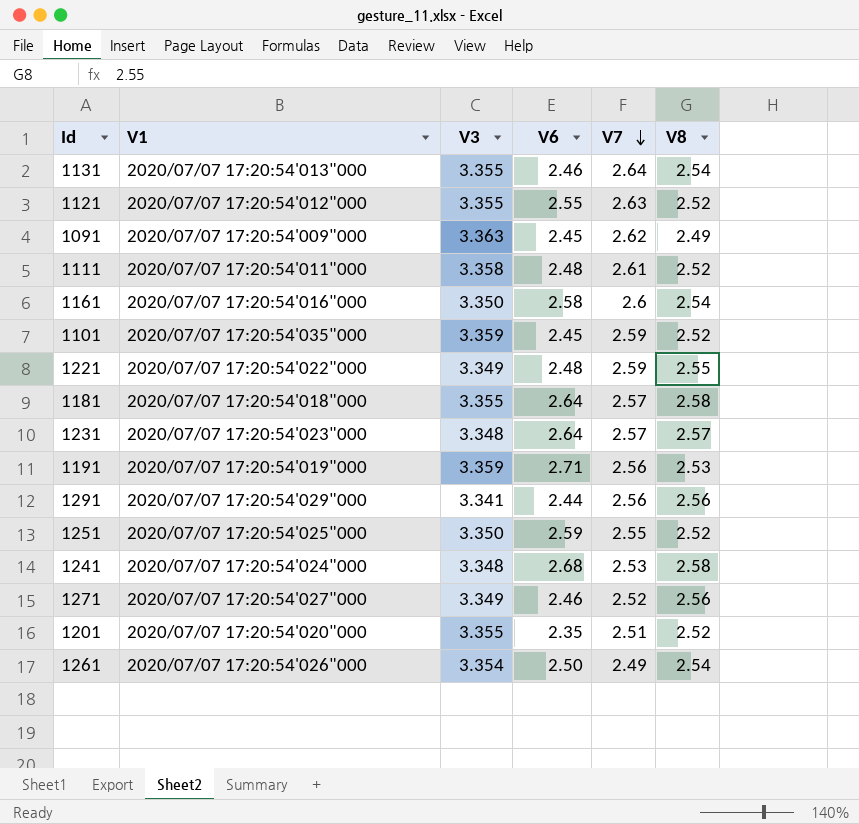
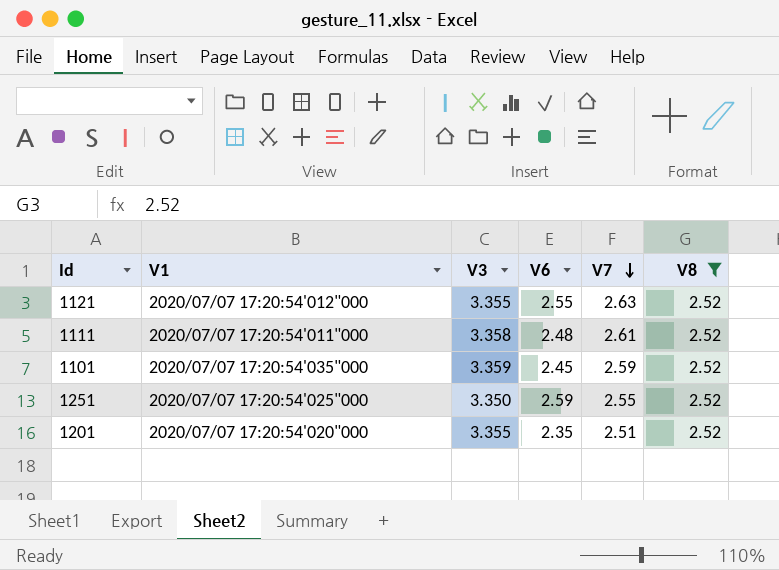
filter: none -> V8 = 2.52

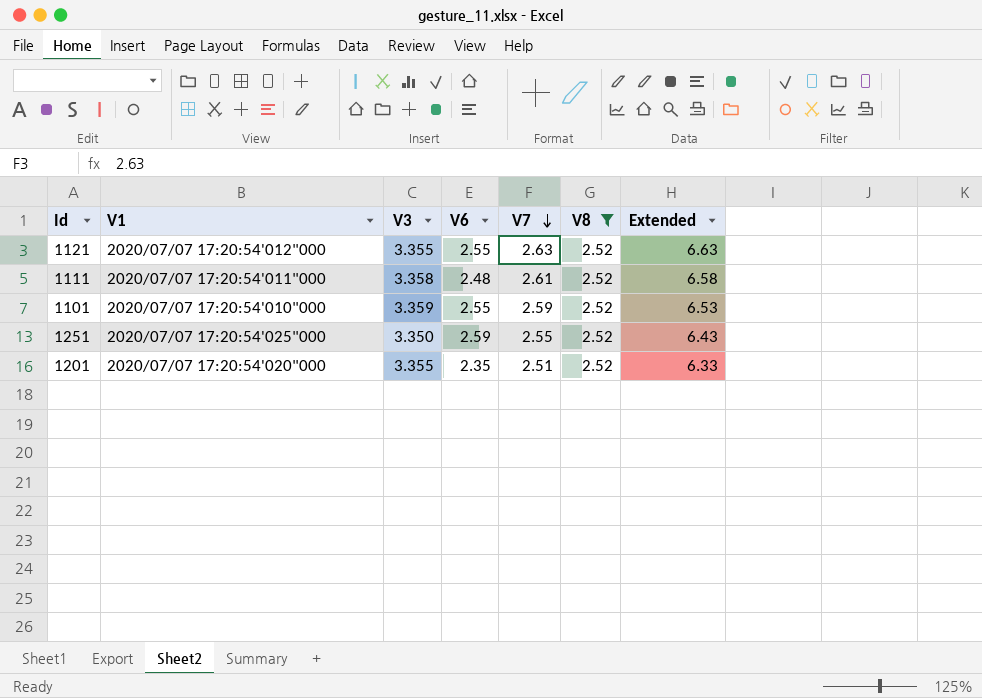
column Extended | formula: none -> [V7] * [V8]
1101 | V1: 2020/07/07 17:20:54'035"000 -> 2020/07/07 17:20:54'010"000
1101 | V6: 2.45 -> 2.55

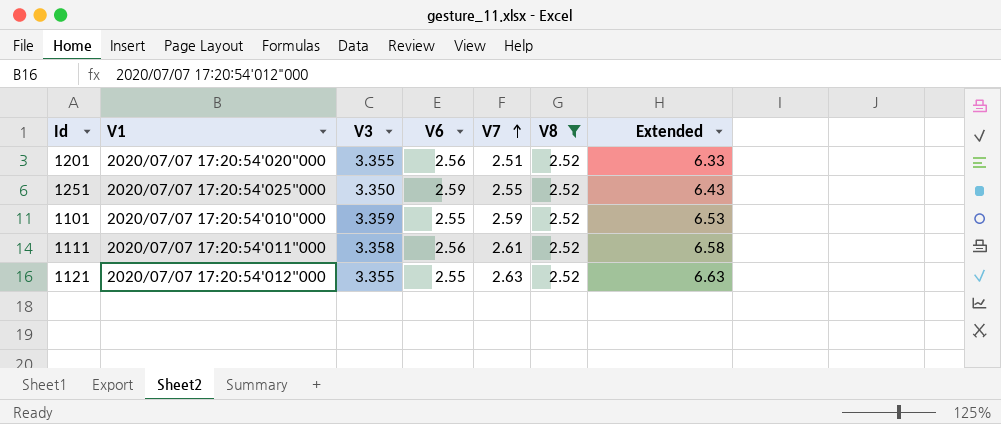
row order: V7 descending -> V7 ascending
1201 | V6: 2.35 -> 2.56
1111 | V6: 2.48 -> 2.56

